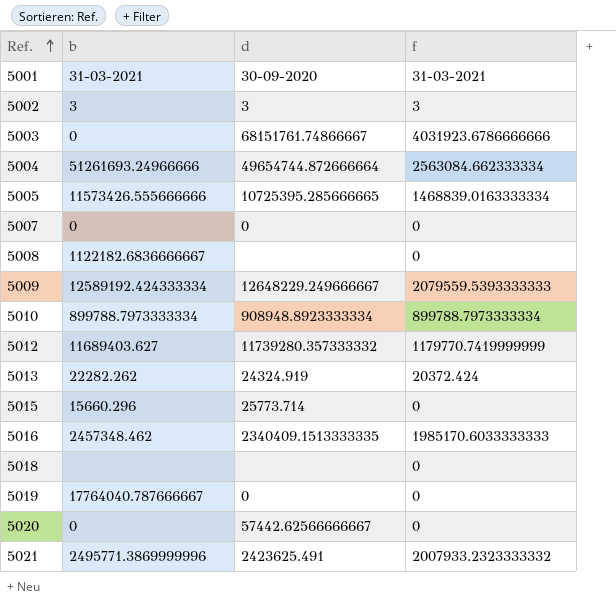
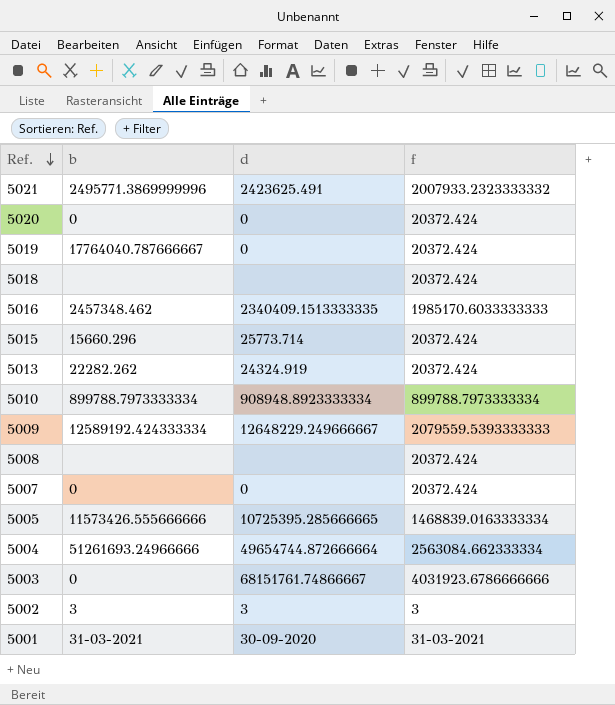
row order: Ref. ascending -> Ref. descending
row 5012: 11689403.627 | 11739280.357333332 | 1179770.7419999999 -> none
5020 | d: 57442.62566666667 -> 0
5020 | f: 0 -> 20372.424
5019 | f: 0 -> 20372.424
5018 | f: 0 -> 20372.424
5015 | f: 0 -> 20372.424
5008 | b: 1122182.6836666667 -> none
5008 | f: 0 -> 20372.424
5007 | f: 0 -> 20372.424

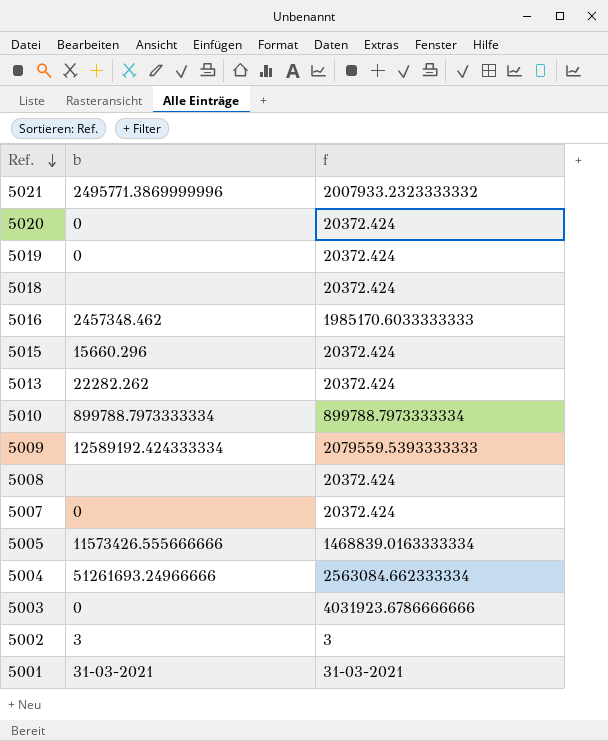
column d | position: 3 -> none
5019 | b: 17764040.787666667 -> 0

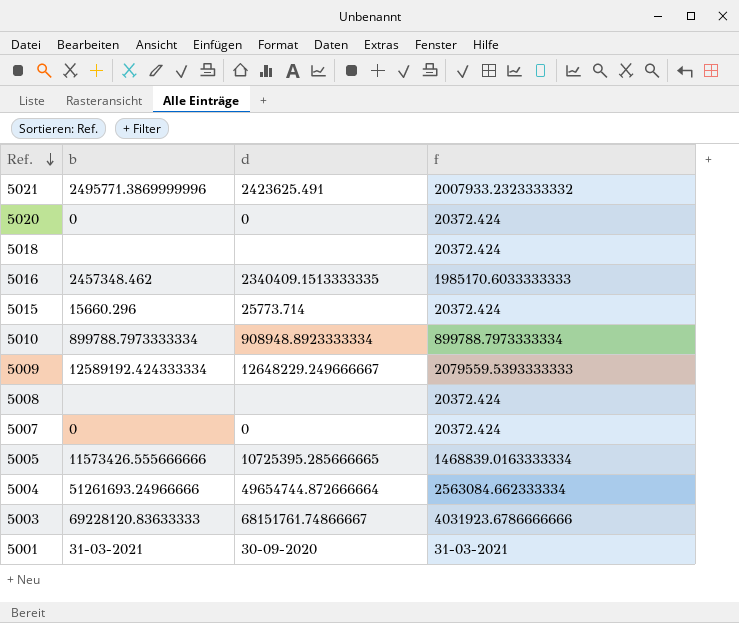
column d | position: none -> 3
row 5019: 0 | 20372.424 -> none
row 5013: 22282.262 | 20372.424 -> none
row 5002: 3 | 3 -> none
5003 | b: 0 -> 69228120.83633333

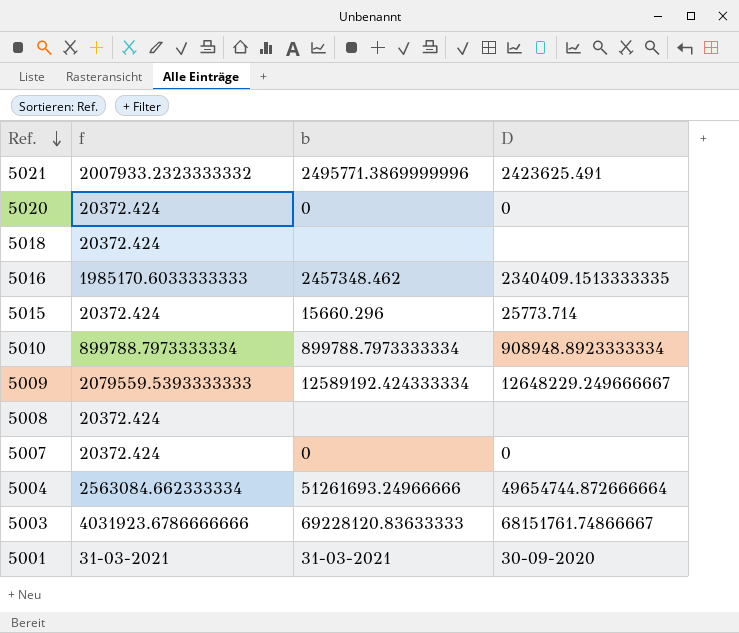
column f | position: 4 -> 2
column name: d -> D
row 5005: 11573426.555666666 | 10725395.285666665 | 1468839.0163333334 -> none

